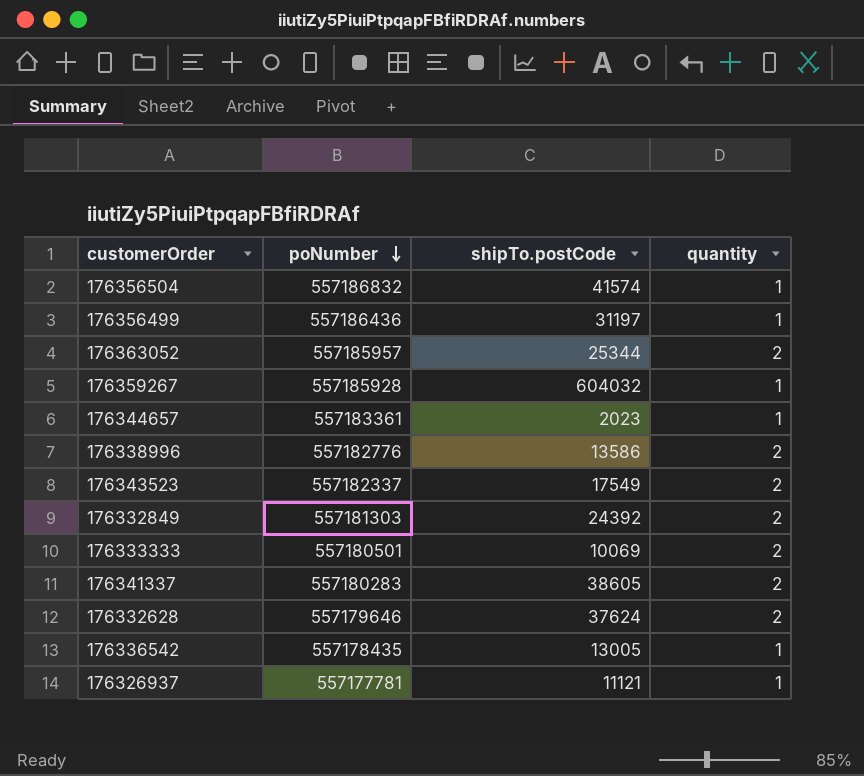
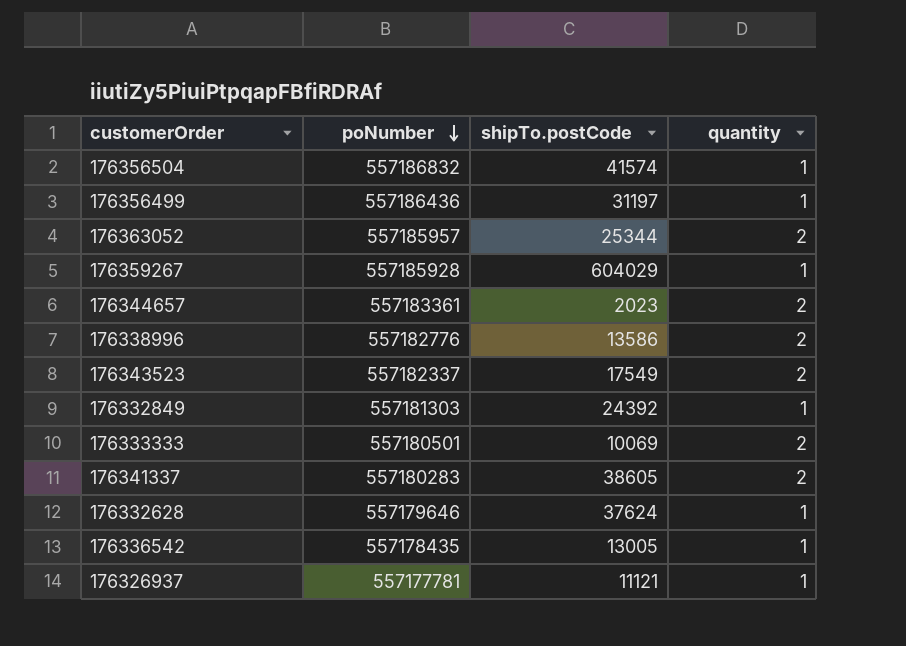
176359267 | shipTo.postCode: 604032 -> 604029
176344657 | quantity: 1 -> 2
176332849 | quantity: 2 -> 1
176332628 | quantity: 2 -> 1

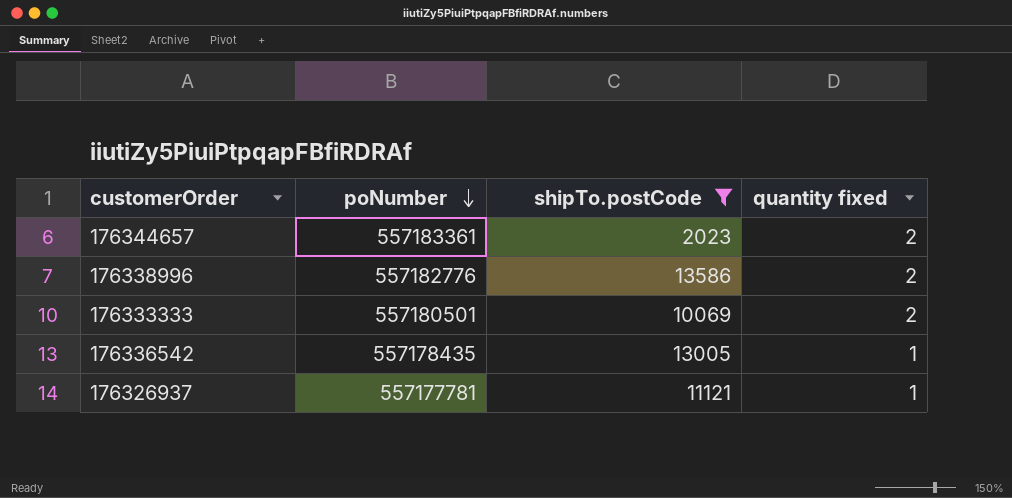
filter: none -> shipTo.postCode <= 13586
column name: quantity -> quantity fixed

